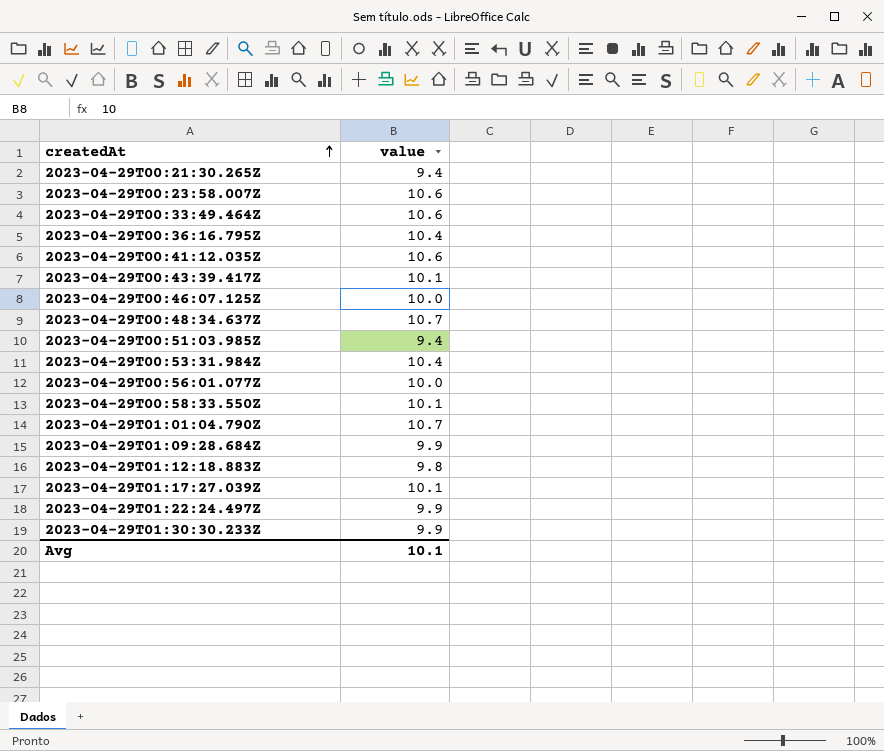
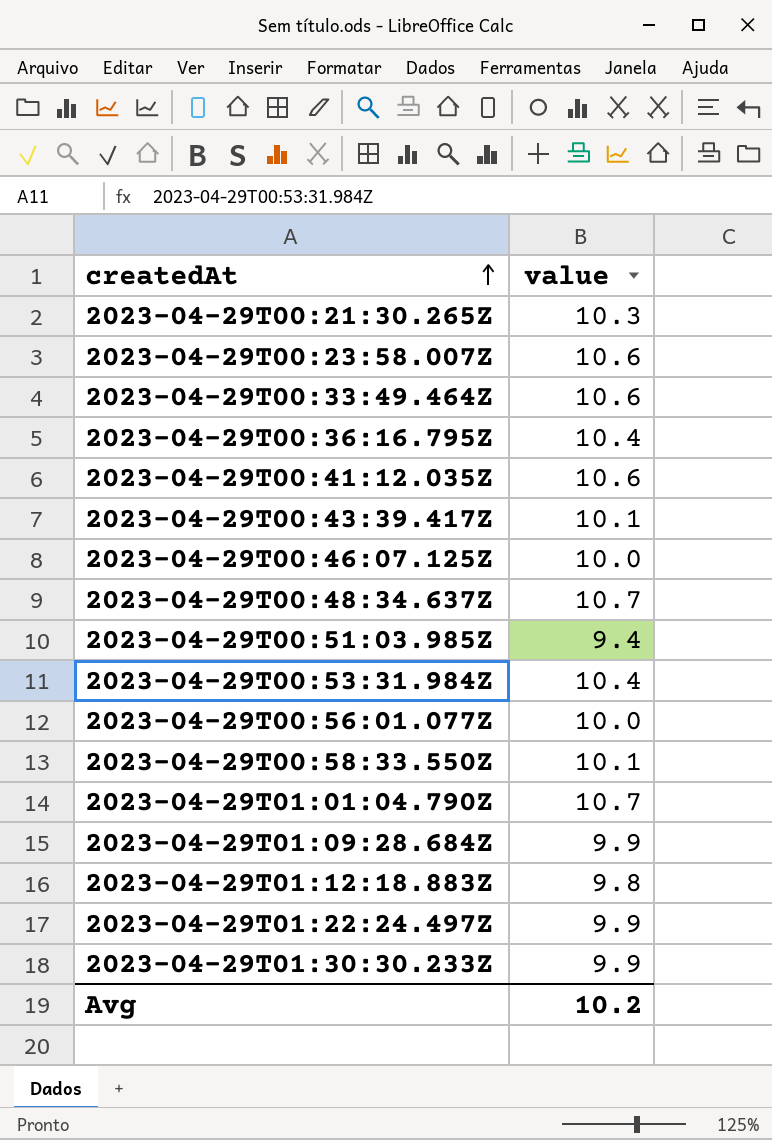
row 2023-04-29T01:17:27.039Z: 10.1 -> none
2023-04-29T00:21:30.265Z | value: 9.4 -> 10.3
Avg | value: 10.1 -> 10.2

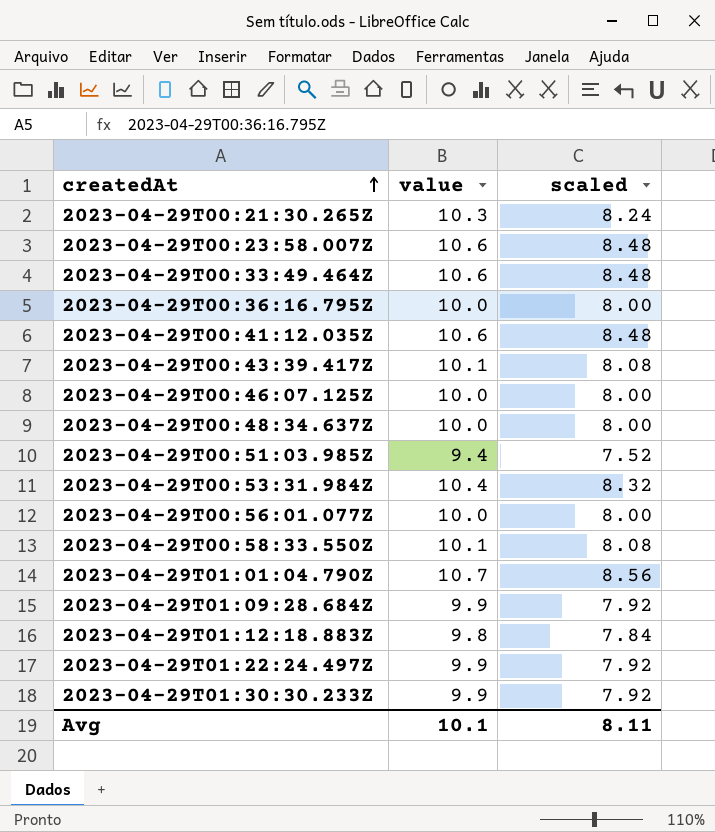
column scaled | formula: none -> [value] * 0.8
2023-04-29T00:36:16.795Z | value: 10.4 -> 10.0
2023-04-29T00:48:34.637Z | value: 10.7 -> 10.0
Avg | value: 10.2 -> 10.1

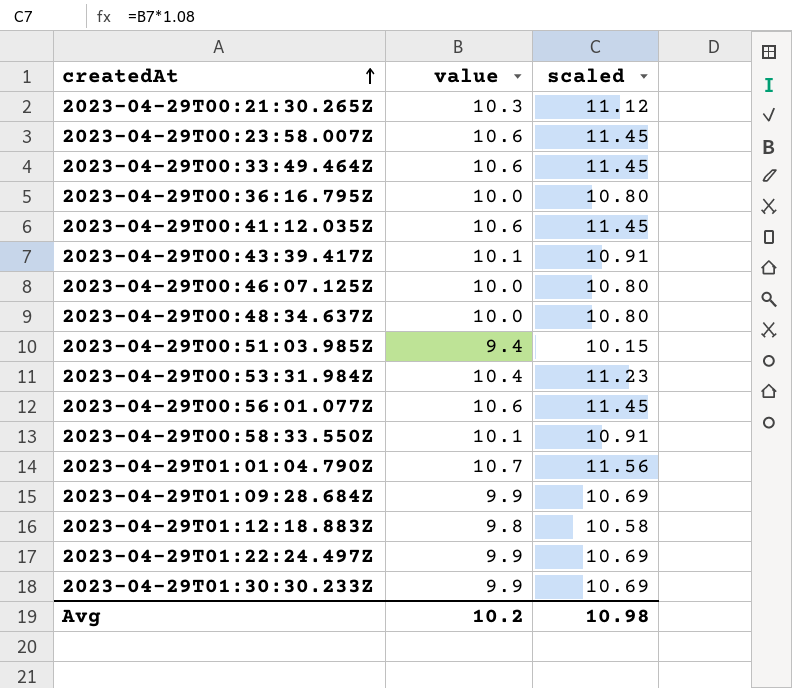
column scaled | formula: [value] * 0.8 -> [value] * 1.08
2023-04-29T00:56:01.077Z | value: 10.0 -> 10.6
Avg | value: 10.1 -> 10.2
Avg | scaled: 8.11 -> 10.98

